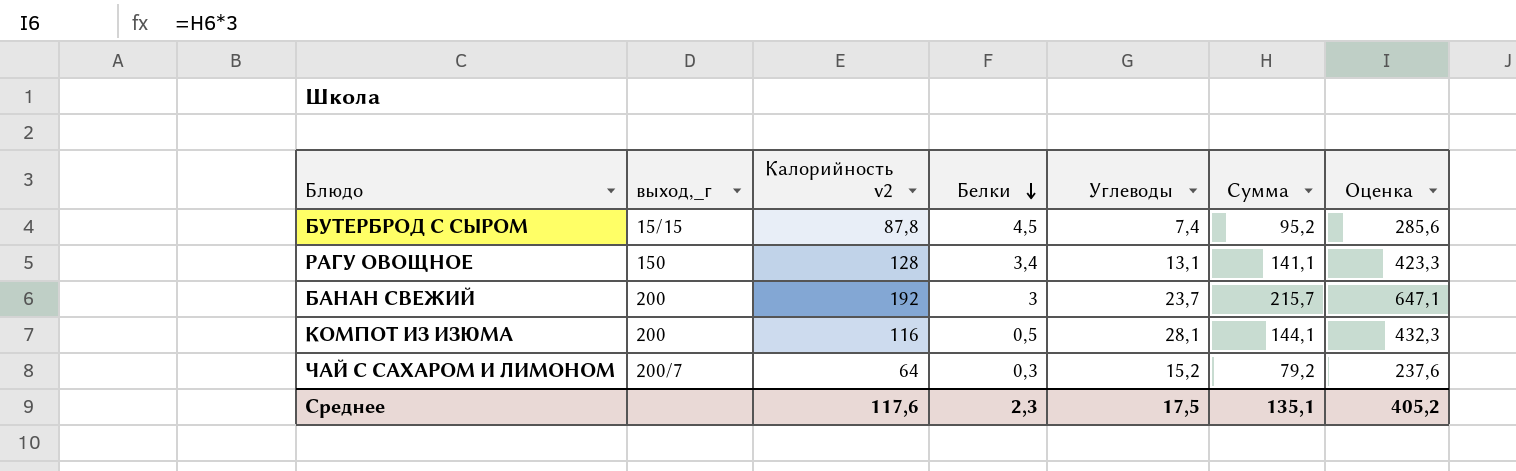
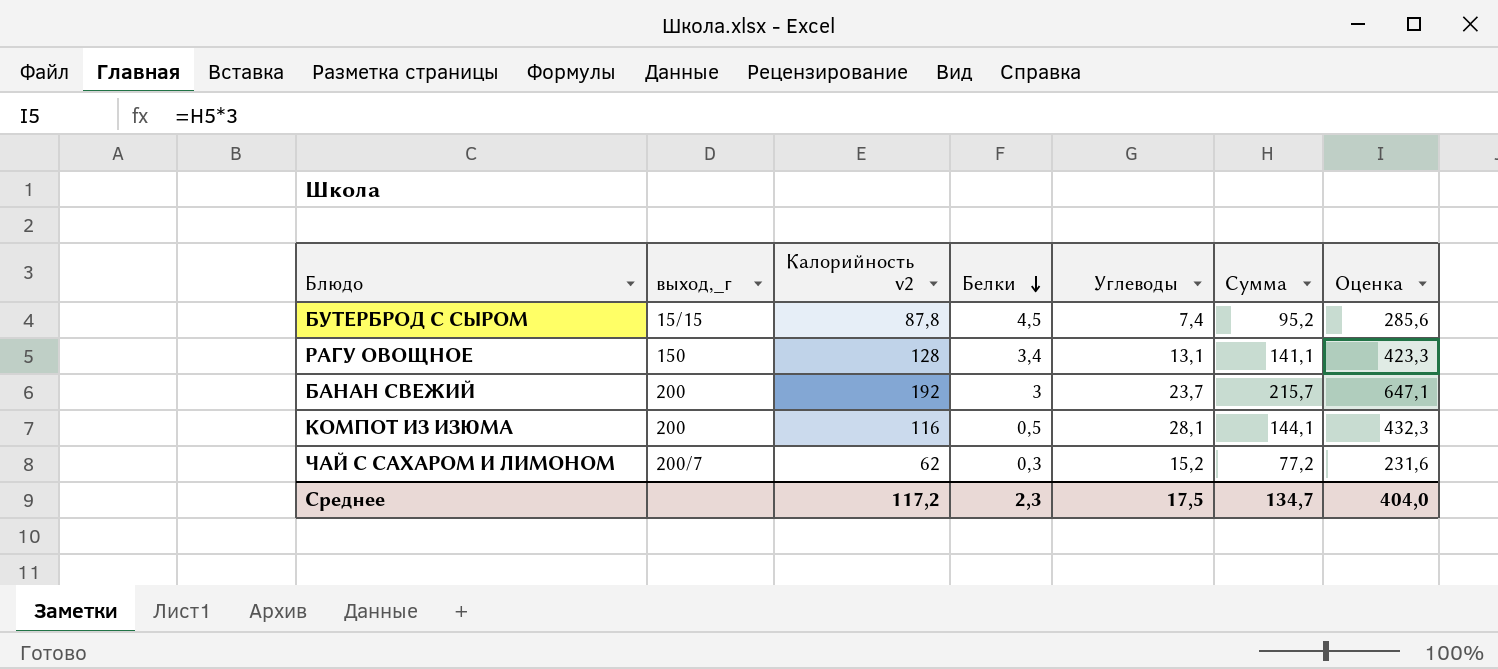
ЧАЙ С САХАРОМ И ЛИМОНОМ | Калорийность v2: 64 -> 62
ЧАЙ С САХАРОМ И ЛИМОНОМ | Сумма: 79,2 -> 77,2
ЧАЙ С САХАРОМ И ЛИМОНОМ | Оценка: 237,6 -> 231,6
Среднее | Калорийность v2: 117,6 -> 117,2
Среднее | Сумма: 135,1 -> 134,7
Среднее | Оценка: 405,2 -> 404,0

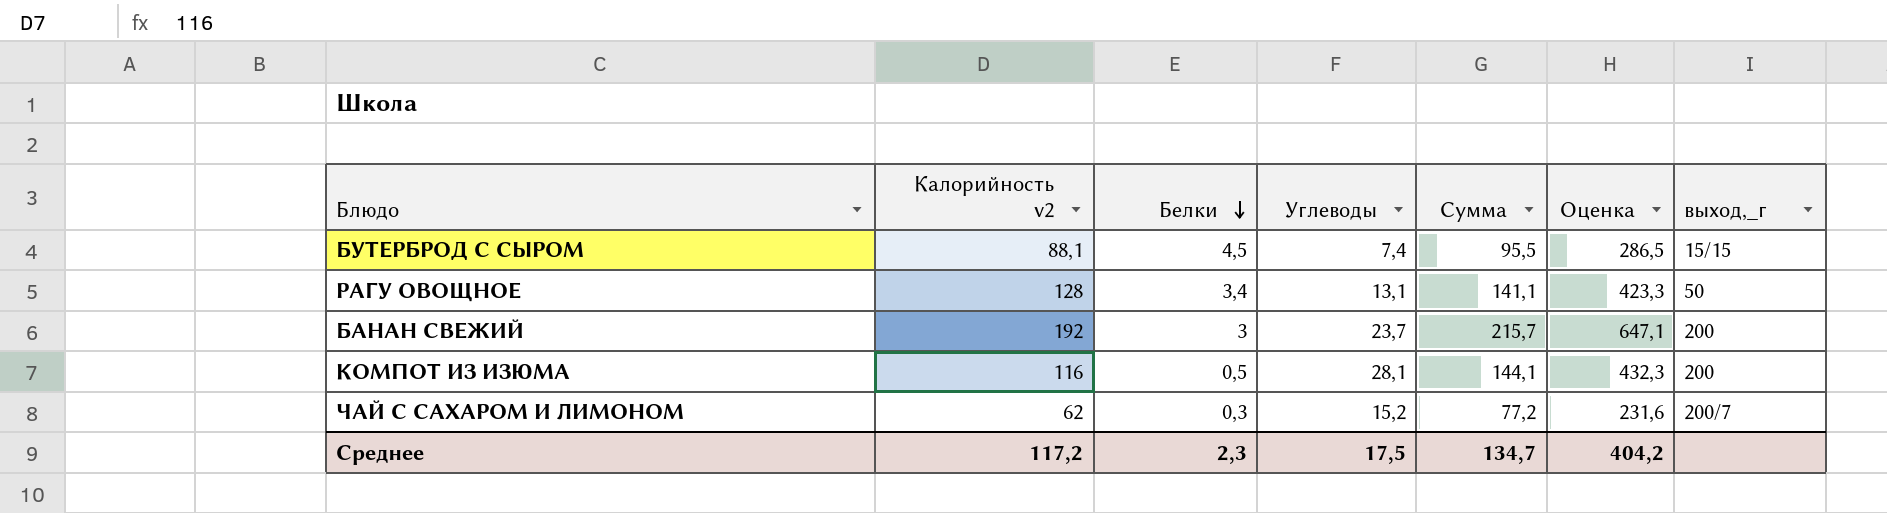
column выход,_г | position: 2 -> 7
БУТЕРБРОД С СЫРОМ | Калорийность v2: 87,8 -> 88,1
БУТЕРБРОД С СЫРОМ | Сумма: 95,2 -> 95,5
БУТЕРБРОД С СЫРОМ | Оценка: 285,6 -> 286,5
РАГУ ОВОЩНОЕ | выход,_г: 150 -> 50
Среднее | Оценка: 404,0 -> 404,2

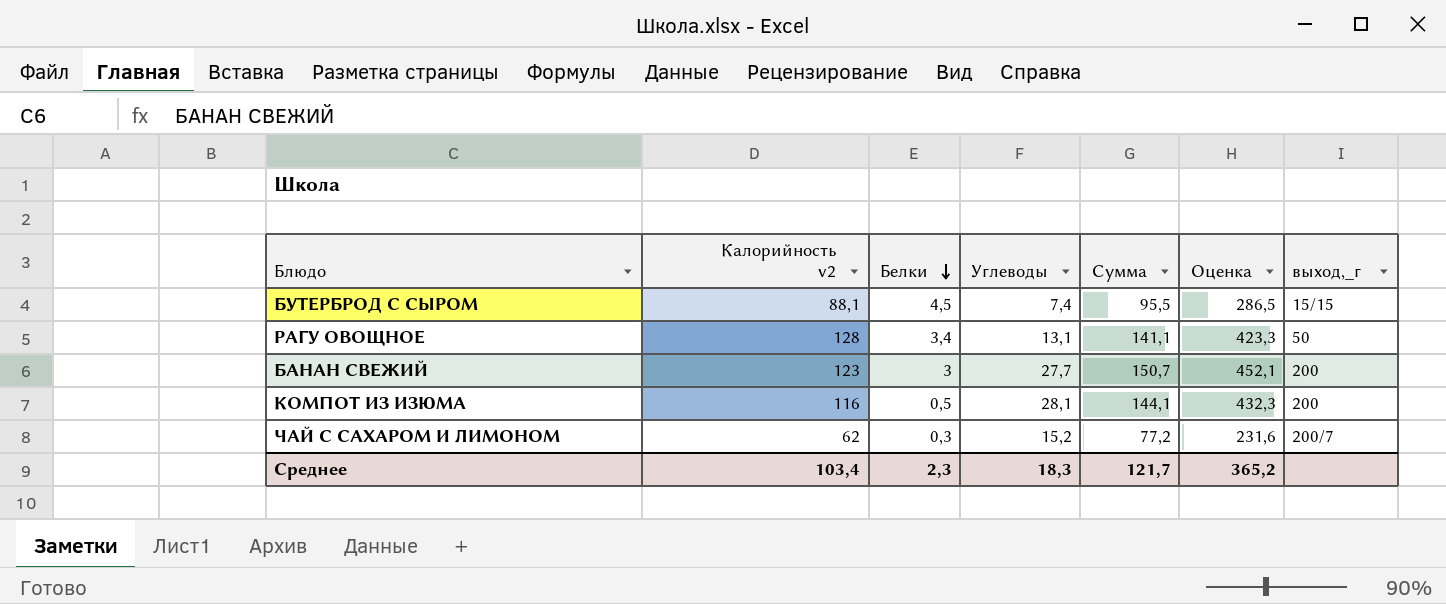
БАНАН СВЕЖИЙ | Калорийность v2: 192 -> 123
БАНАН СВЕЖИЙ | Углеводы: 23,7 -> 27,7
БАНАН СВЕЖИЙ | Сумма: 215,7 -> 150,7
БАНАН СВЕЖИЙ | Оценка: 647,1 -> 452,1
Среднее | Калорийность v2: 117,2 -> 103,4
Среднее | Углеводы: 17,5 -> 18,3
Среднее | Сумма: 134,7 -> 121,7
Среднее | Оценка: 404,2 -> 365,2

